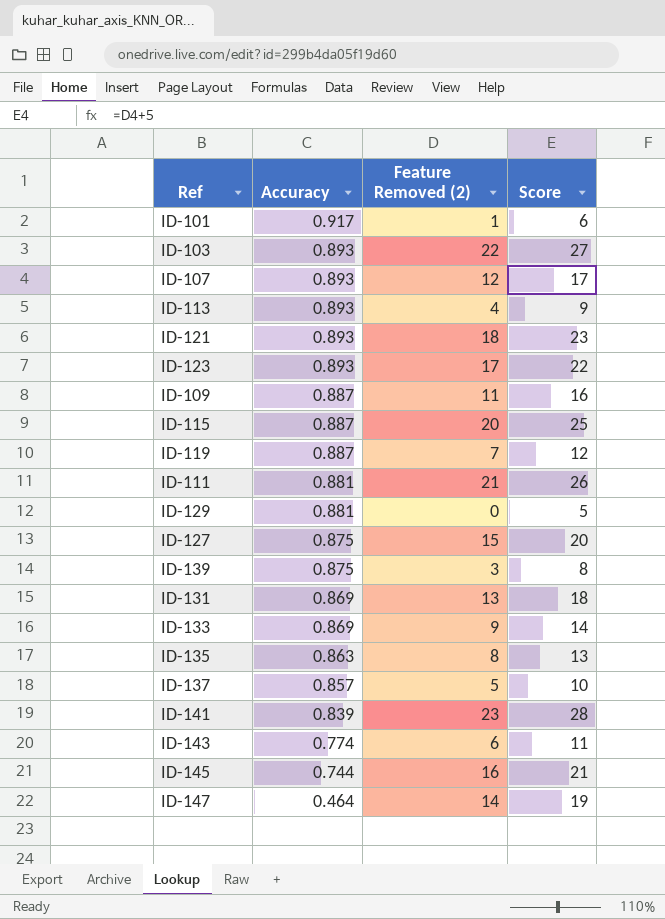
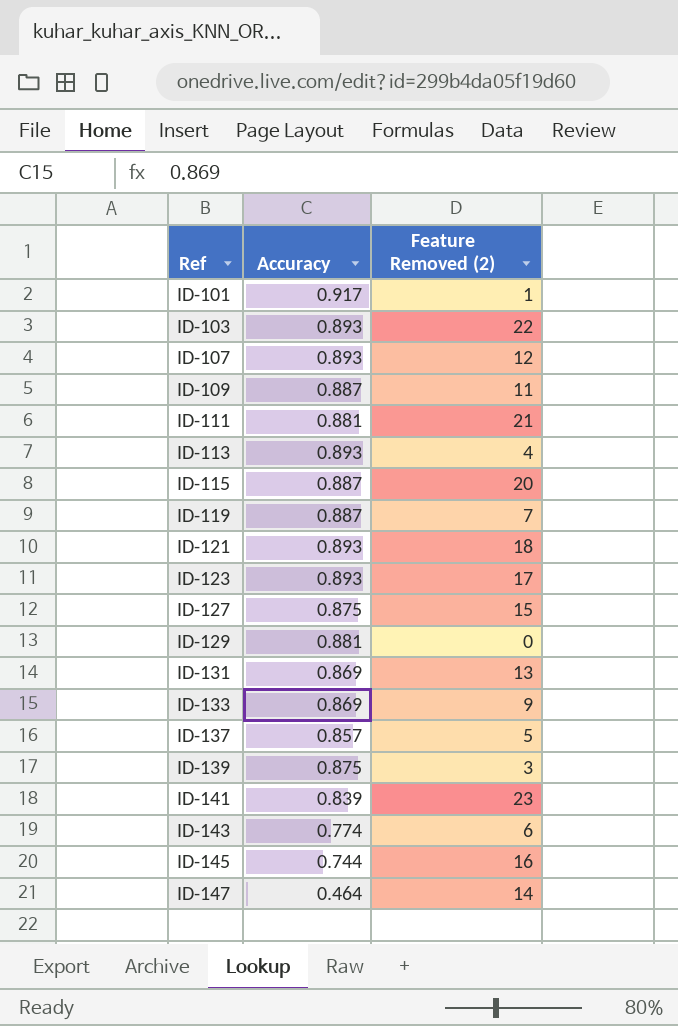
row order: Accuracy descending -> Ref ascending
column Score | formula: [Feature Removed (2)] + 5 -> none
row ID-135: 0.863 | 8 | 13 -> none

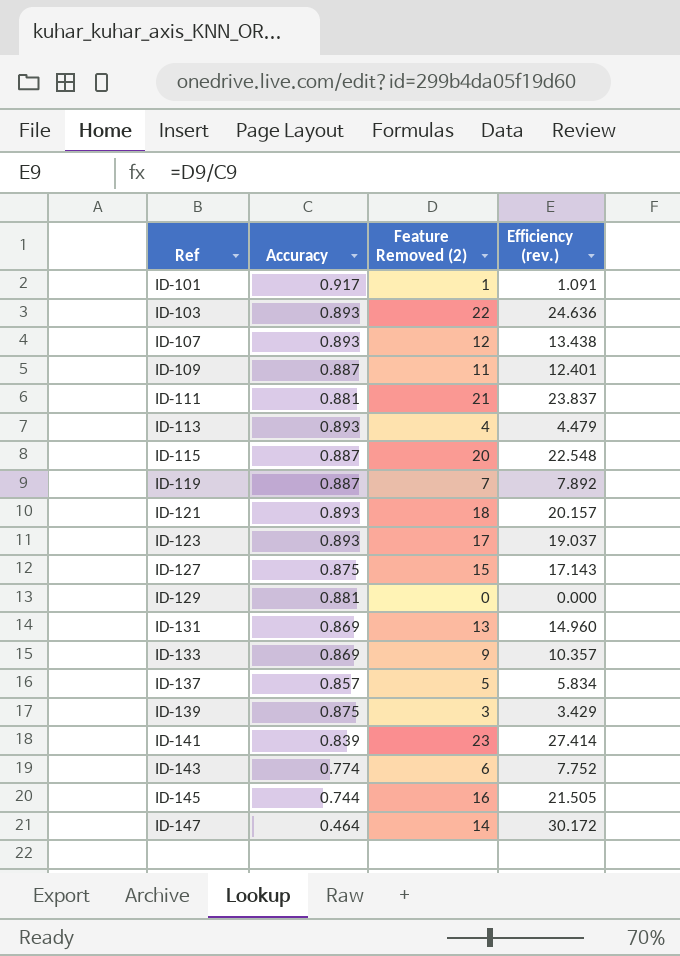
column Efficiency (rev.) | formula: none -> [Feature Removed (2)] / [Accuracy]

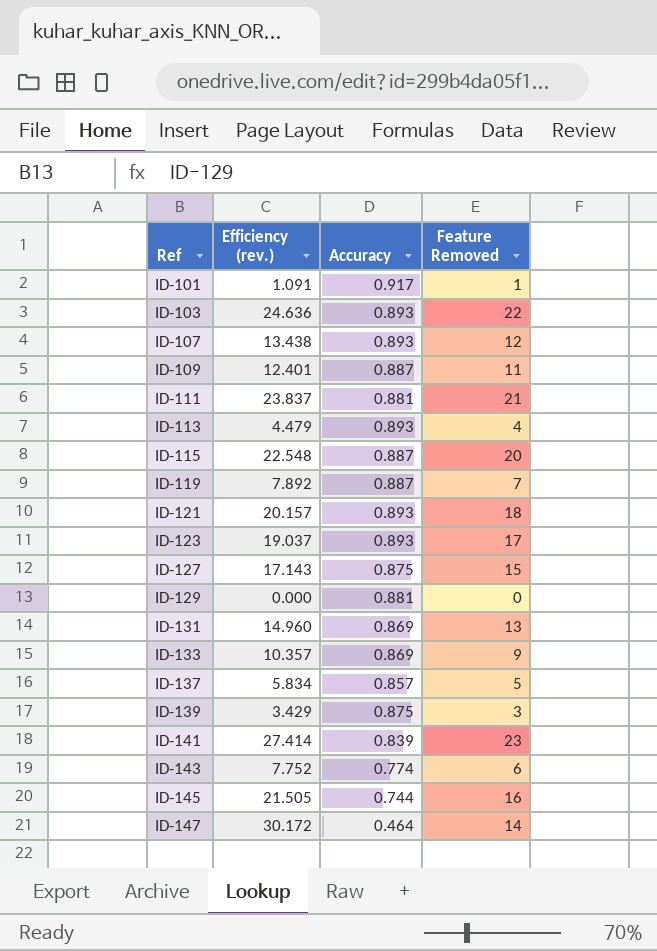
column Efficiency (rev.) | position: 4 -> 2
column name: Feature Removed (2) -> Feature Removed

